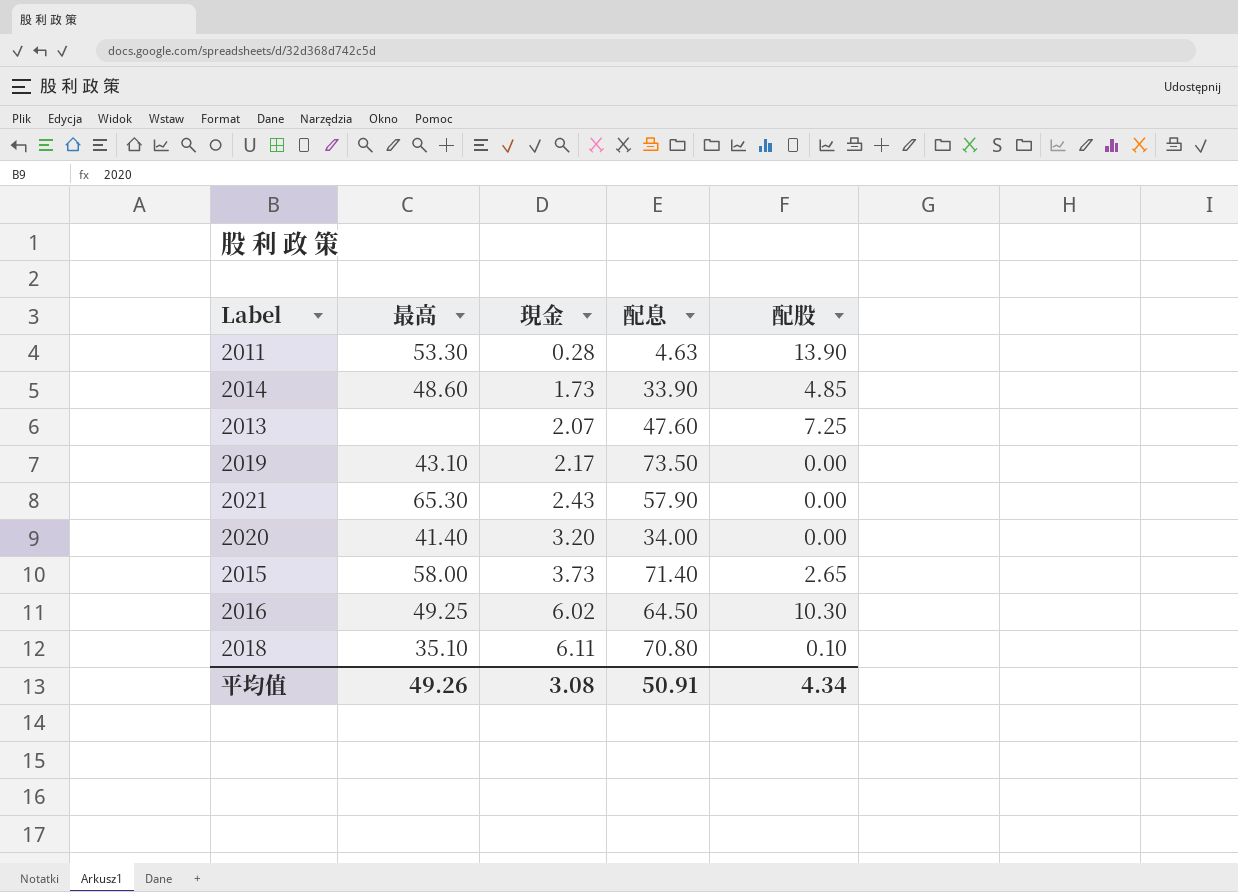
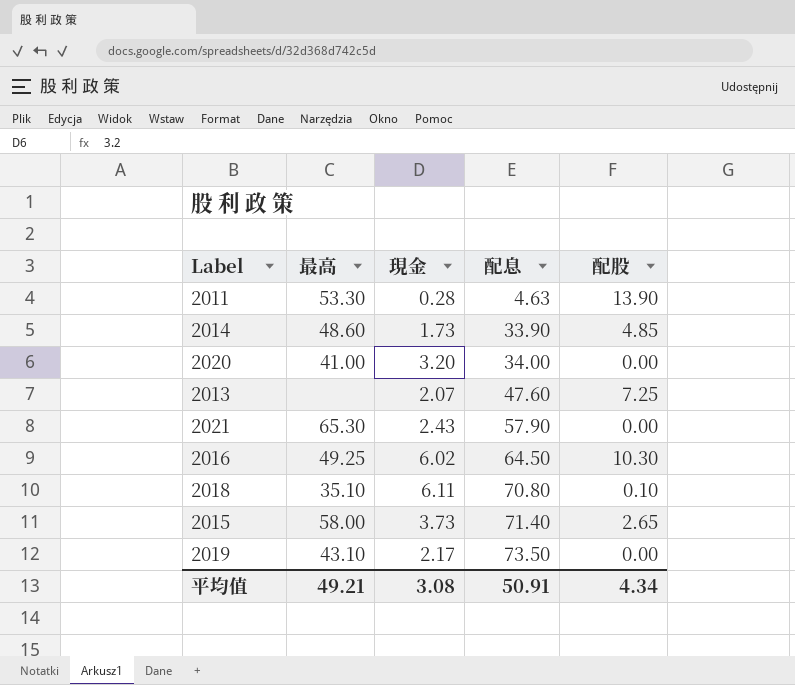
row order: 現金 ascending -> 配息 ascending
2020 | 最高: 41.40 -> 41.00
平均值 | 最高: 49.26 -> 49.21

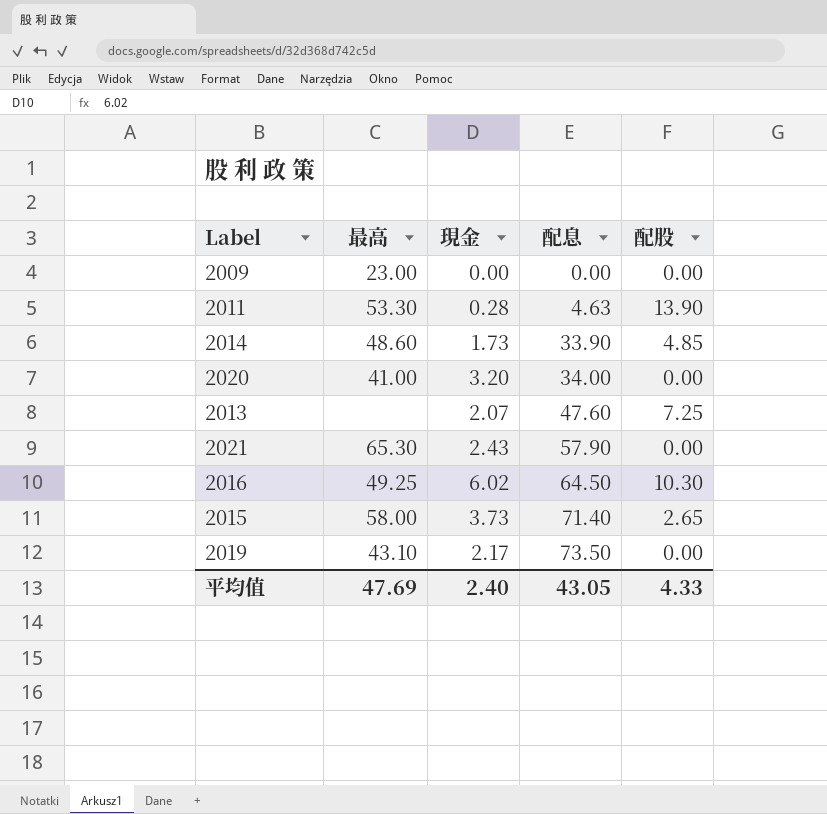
row 2018: 35.10 | 6.11 | 70.80 | 0.10 -> none
row 2009: none -> 23.00 | 0.00 | 0.00 | 0.00
平均值 | 最高: 49.21 -> 47.69
平均值 | 現金: 3.08 -> 2.40
平均值 | 配息: 50.91 -> 43.05
平均值 | 配股: 4.34 -> 4.33

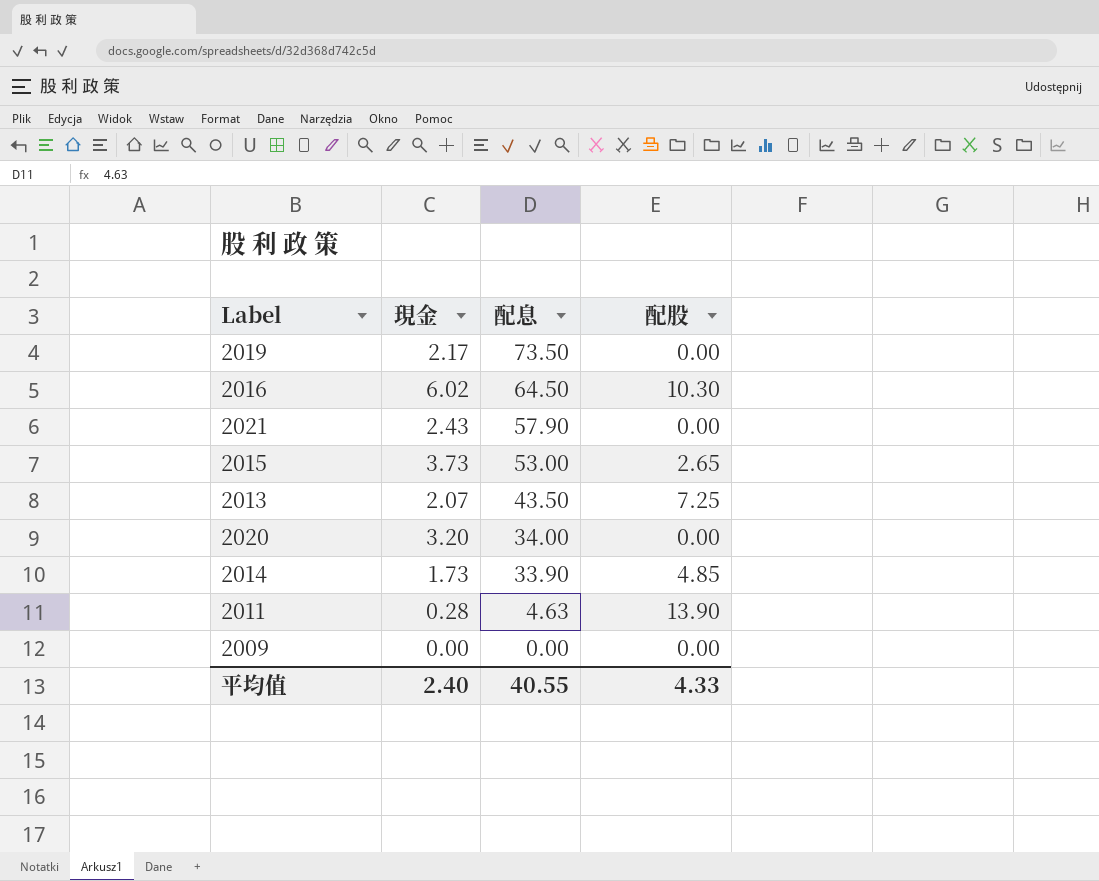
row order: 配息 ascending -> 配息 descending
column 最高 | position: 2 -> none
2015 | 配息: 71.40 -> 53.00
2013 | 配息: 47.60 -> 43.50
平均值 | 配息: 43.05 -> 40.55

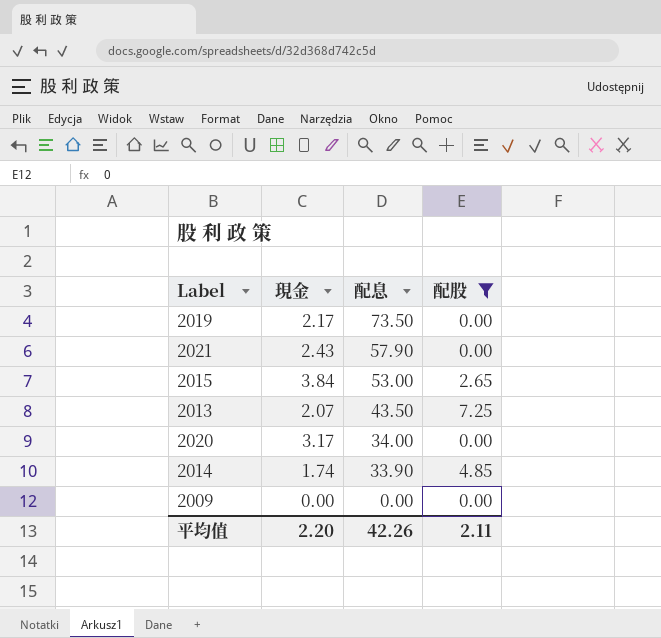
filter: none -> 配股 <= 7.25
2015 | 現金: 3.73 -> 3.84
2020 | 現金: 3.20 -> 3.17
2014 | 現金: 1.73 -> 1.74
平均值 | 現金: 2.40 -> 2.20
平均值 | 配息: 40.55 -> 42.26
平均值 | 配股: 4.33 -> 2.11

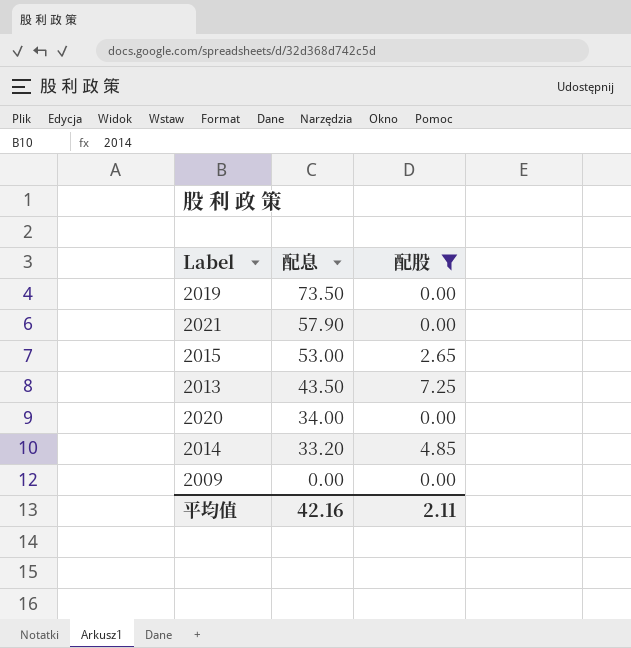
column 現金 | position: 2 -> none
2014 | 配息: 33.90 -> 33.20
平均值 | 配息: 42.26 -> 42.16

